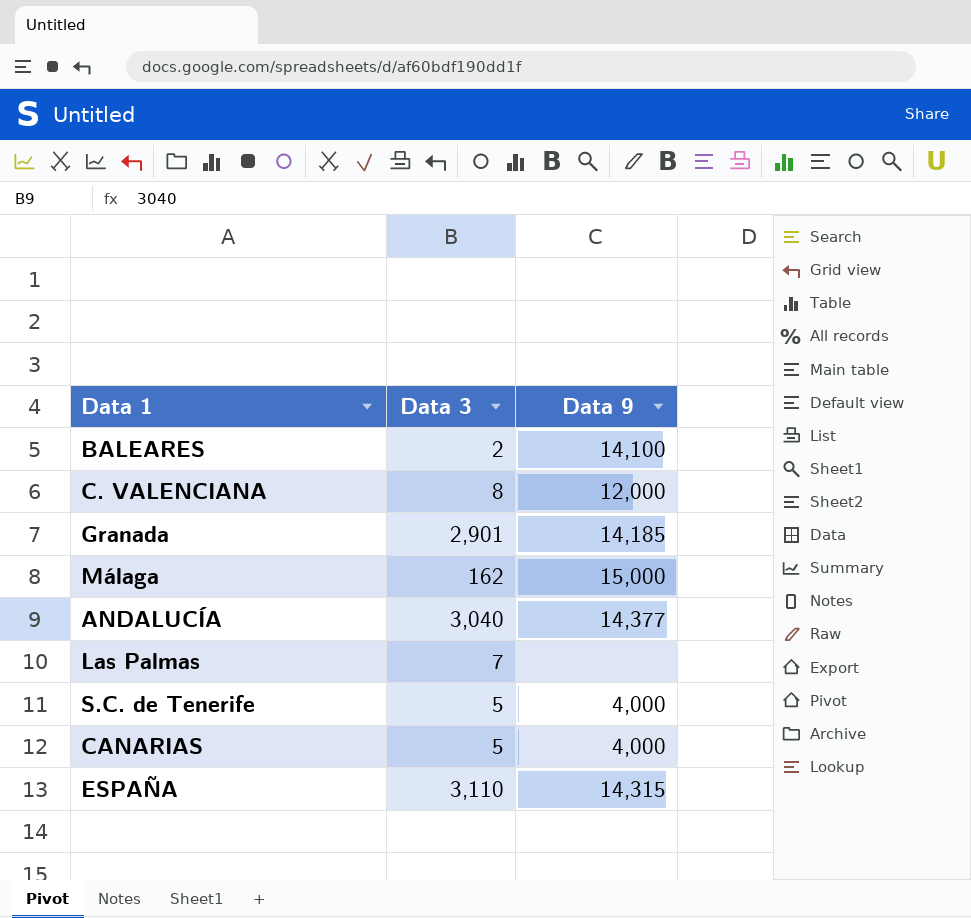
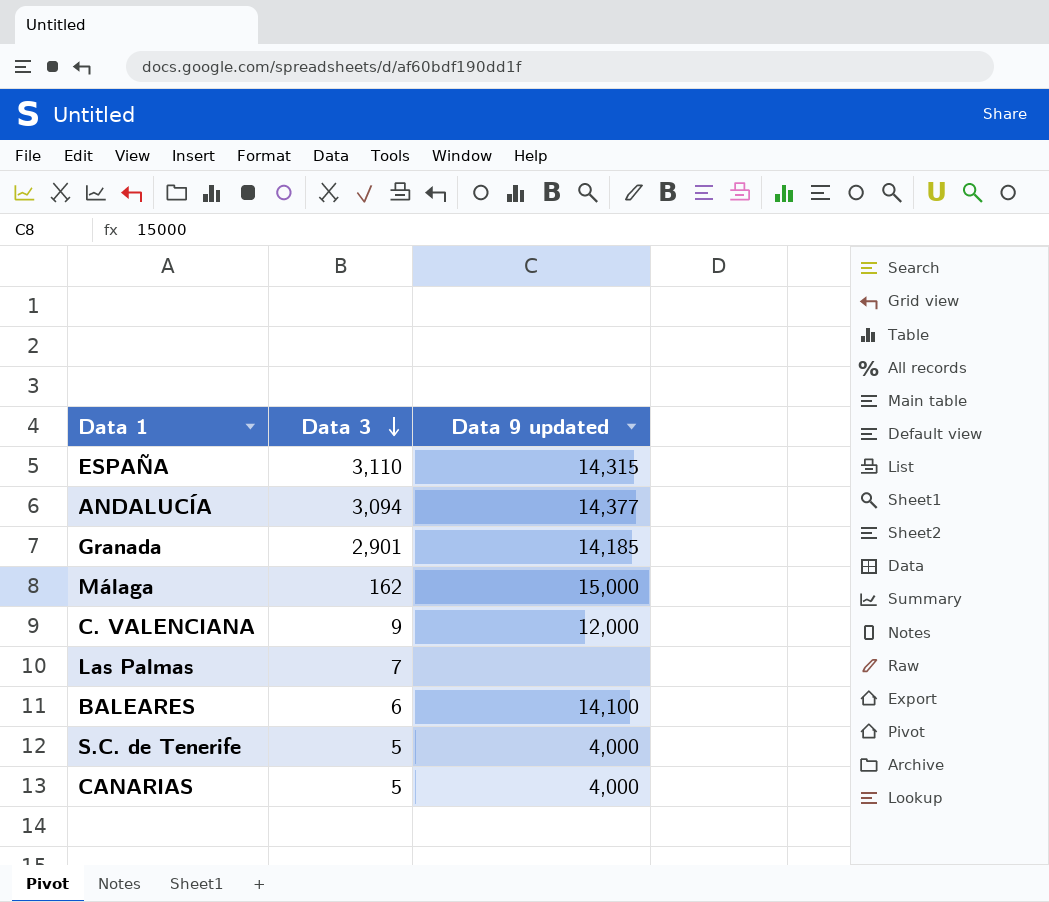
row order: none -> Data 3 descending
column name: Data 9 -> Data 9 updated
ANDALUCÍA | Data 3: 3,040 -> 3,094
C. VALENCIANA | Data 3: 8 -> 9
BALEARES | Data 3: 2 -> 6

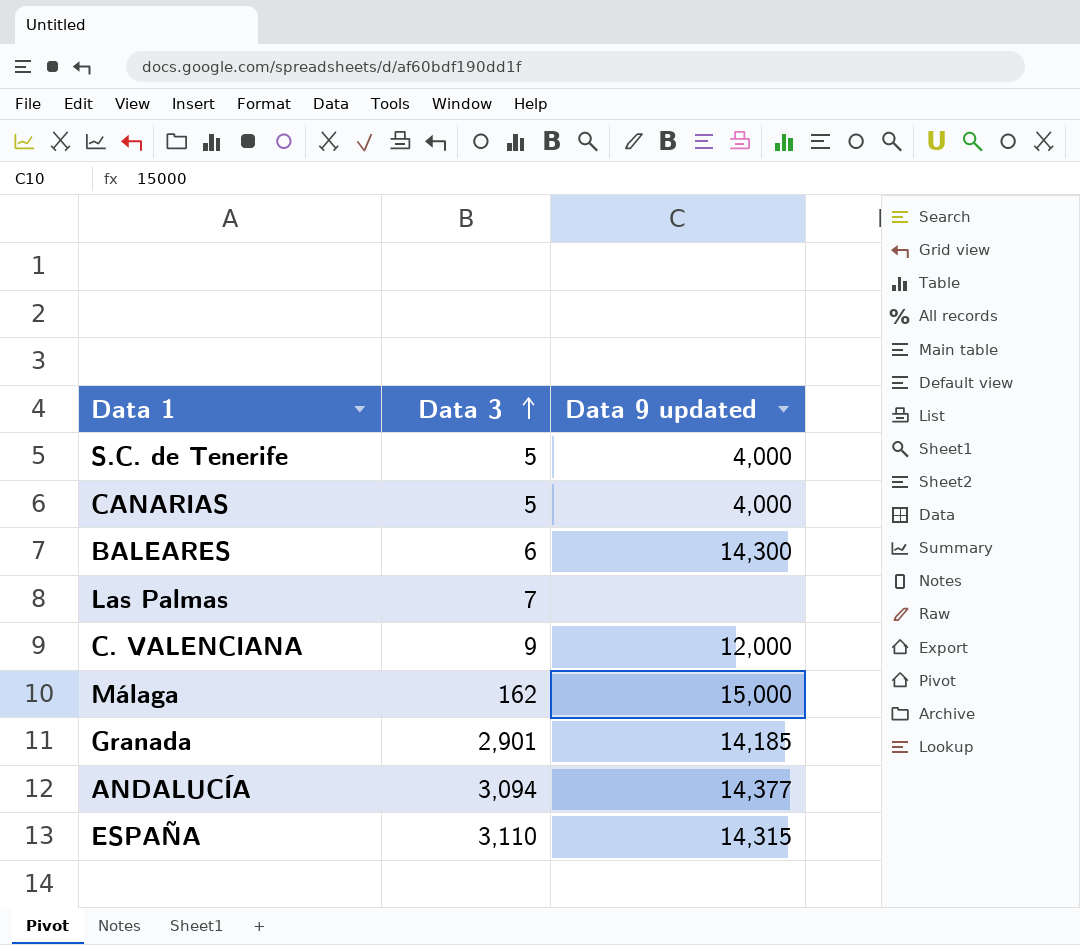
row order: Data 3 descending -> Data 3 ascending
BALEARES | Data 9 updated: 14,100 -> 14,300

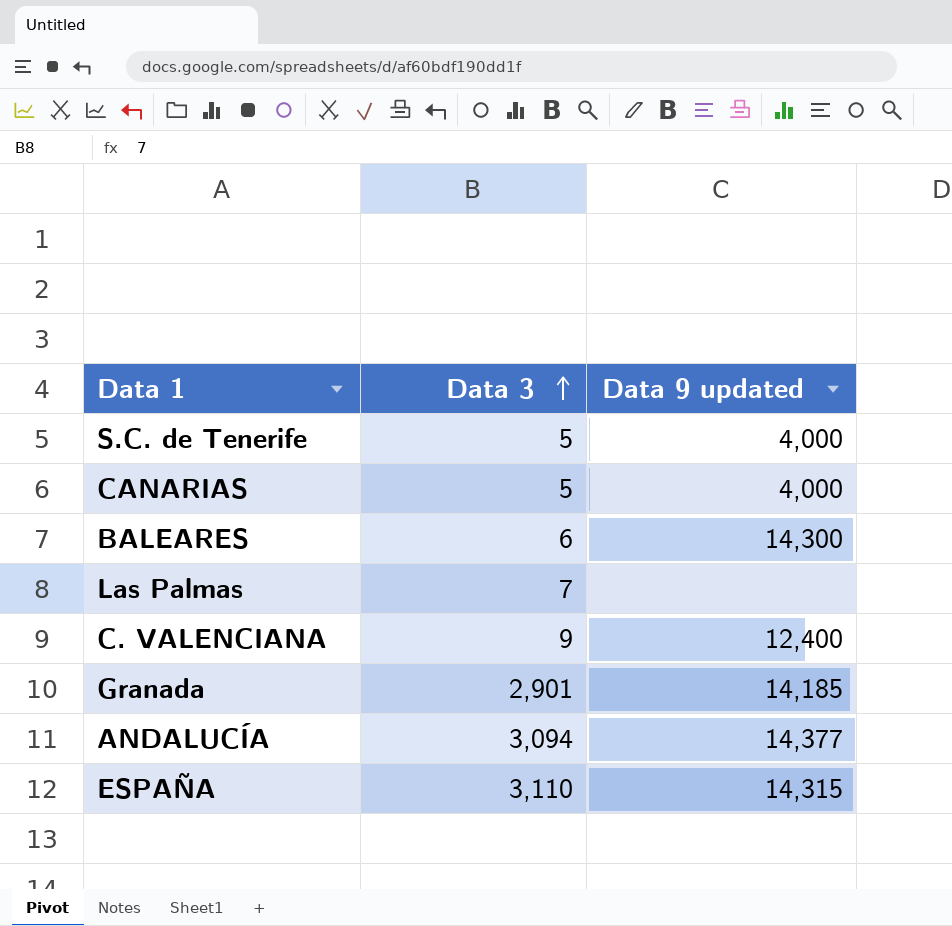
row Málaga: 162 | 15,000 -> none
C. VALENCIANA | Data 9 updated: 12,000 -> 12,400

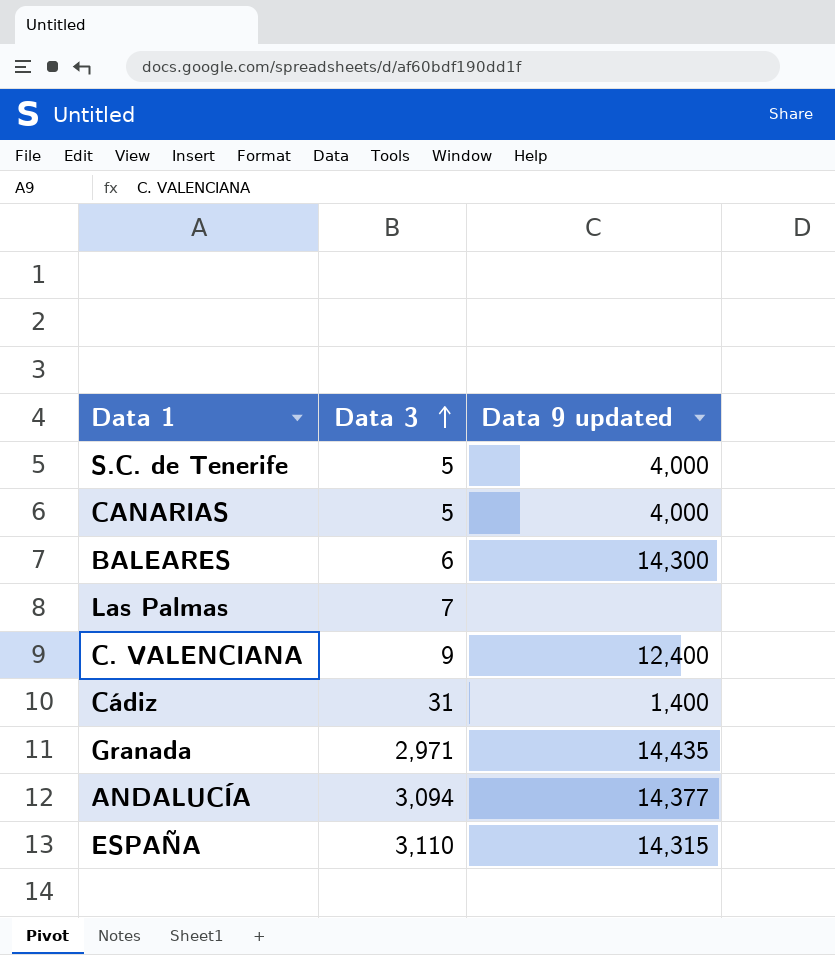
row Cádiz: none -> 31 | 1,400
Granada | Data 3: 2,901 -> 2,971
Granada | Data 9 updated: 14,185 -> 14,435

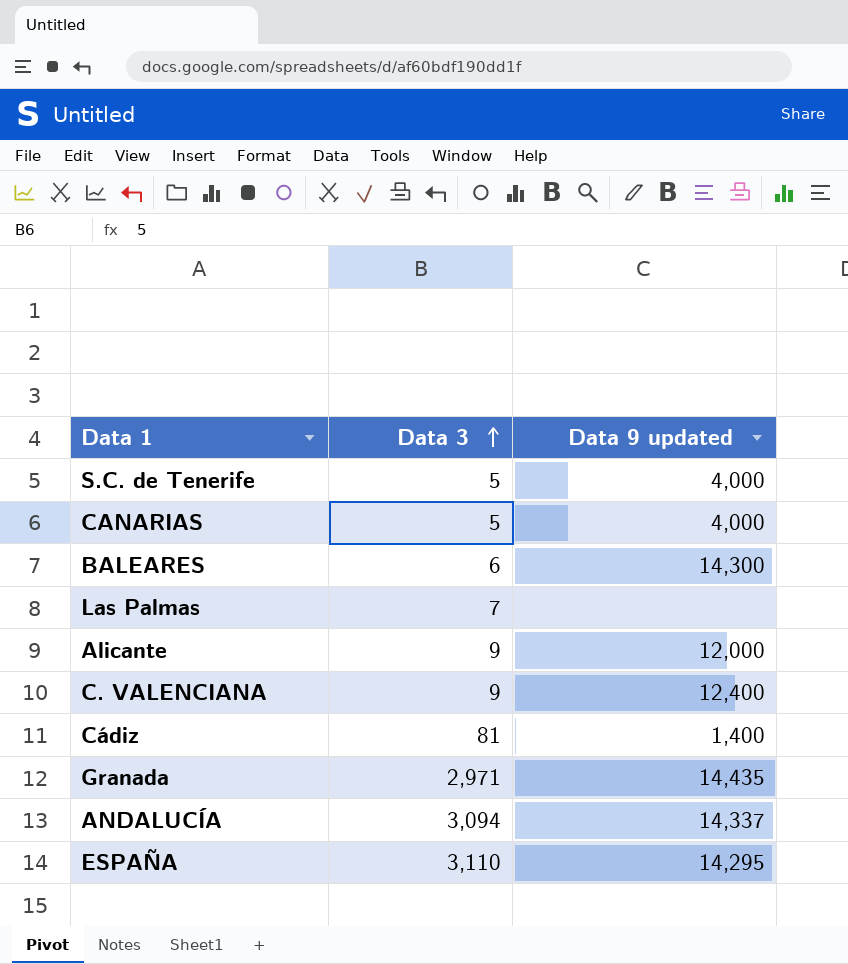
row Alicante: none -> 9 | 12,000
Cádiz | Data 3: 31 -> 81
ANDALUCÍA | Data 9 updated: 14,377 -> 14,337
ESPAÑA | Data 9 updated: 14,315 -> 14,295

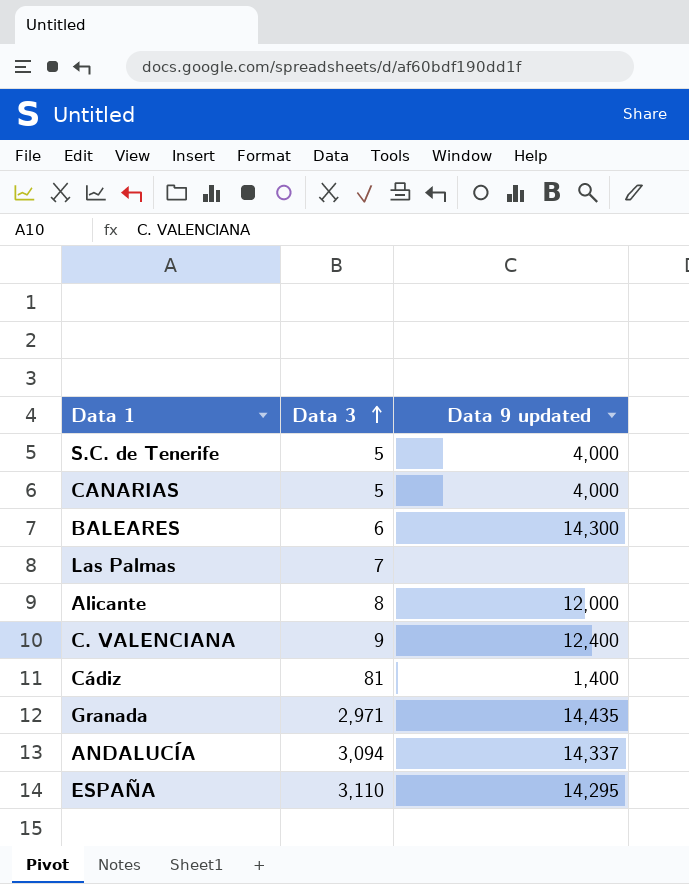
Alicante | Data 3: 9 -> 8

